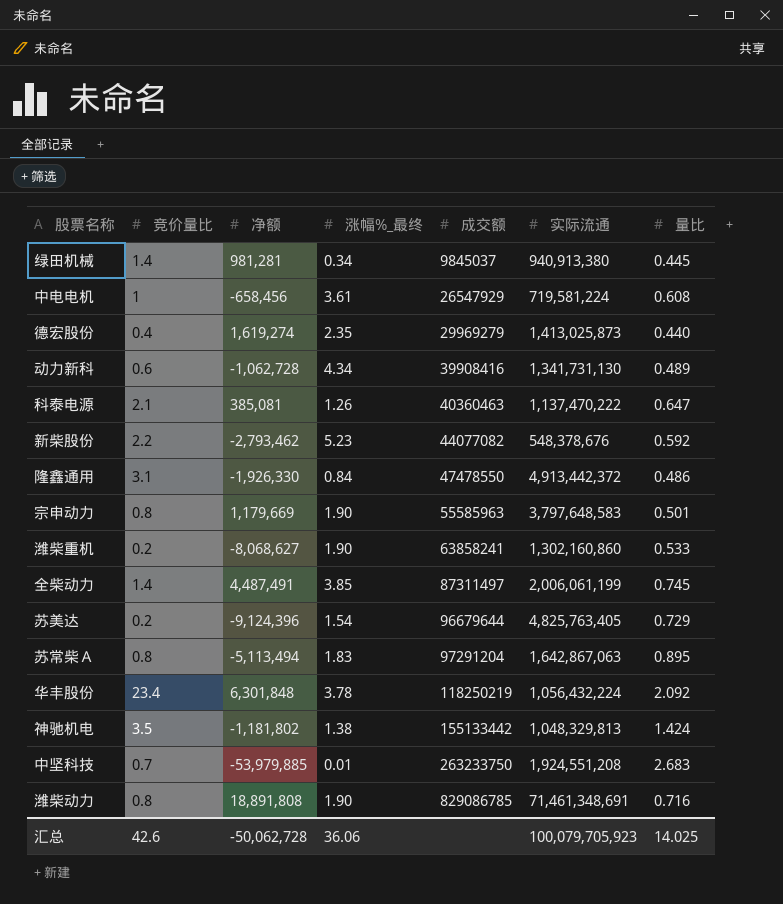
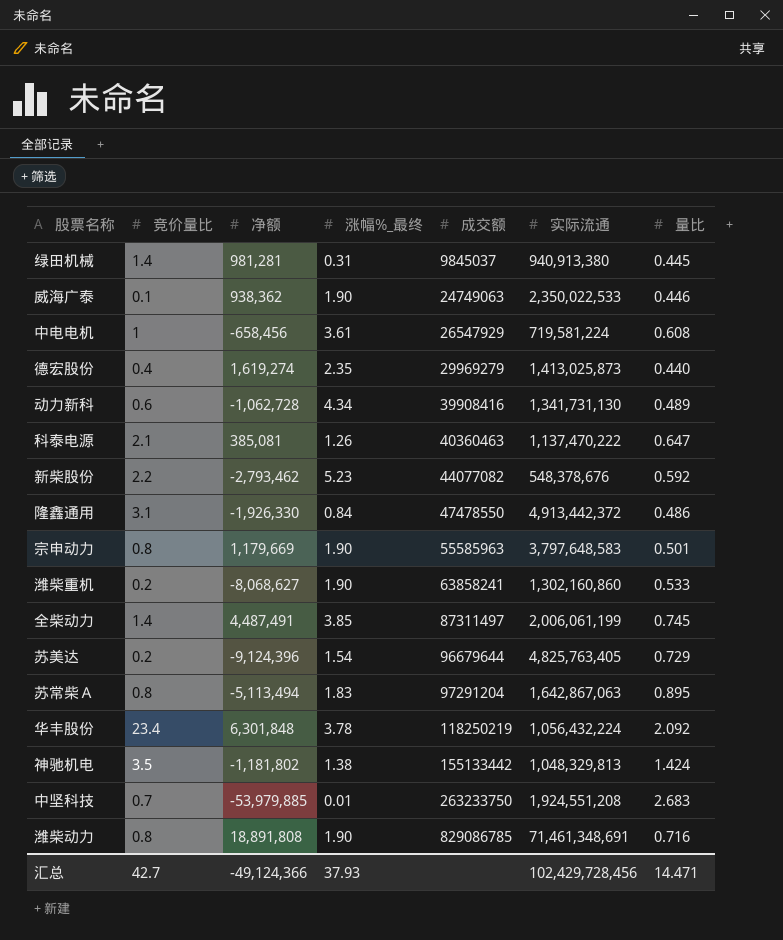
绿田机械 | 涨幅%_最终: 0.34 -> 0.31
row 威海广泰: none -> 0.1 | 938,362 | 1.90 | 24749063 | 2,350,022,533 | 0.446
汇总 | 竞价量比: 42.6 -> 42.7
汇总 | 净额: -50,062,728 -> -49,124,366
汇总 | 涨幅%_最终: 36.06 -> 37.93
汇总 | 实际流通: 100,079,705,923 -> 102,429,728,456
汇总 | 量比: 14.025 -> 14.471

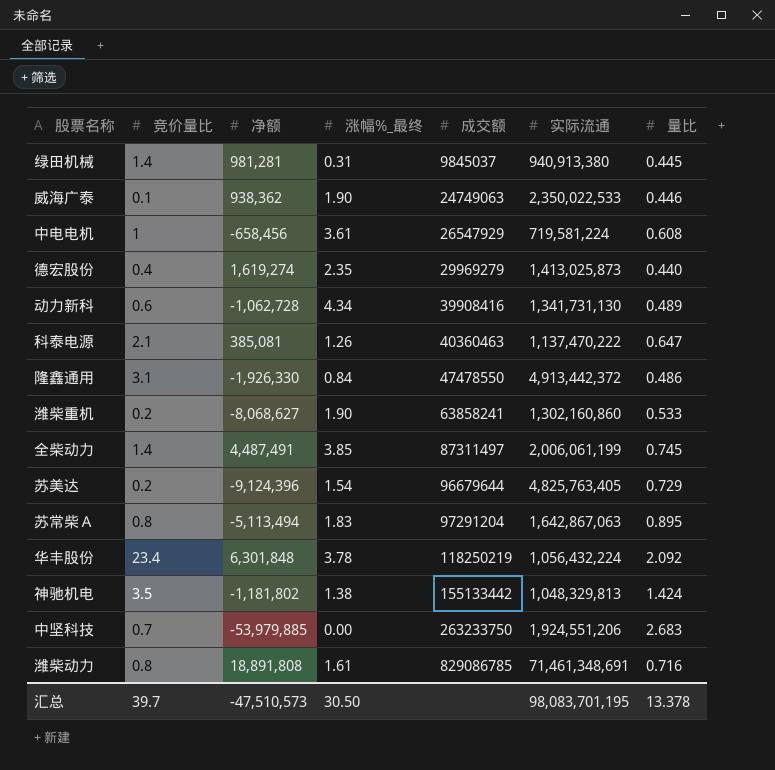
row 新柴股份: 2.2 | -2,793,462 | 5.23 | 44077082 | 548,378,676 | 0.592 -> none
row 宗申动力: 0.8 | 1,179,669 | 1.90 | 55585963 | 3,797,648,583 | 0.501 -> none
中坚科技 | 涨幅%_最终: 0.01 -> 0.00
中坚科技 | 实际流通: 1,924,551,208 -> 1,924,551,206
潍柴动力 | 涨幅%_最终: 1.90 -> 1.61
汇总 | 竞价量比: 42.7 -> 39.7
汇总 | 净额: -49,124,366 -> -47,510,573
汇总 | 涨幅%_最终: 37.93 -> 30.50
汇总 | 实际流通: 102,429,728,456 -> 98,083,701,195
汇总 | 量比: 14.471 -> 13.378

